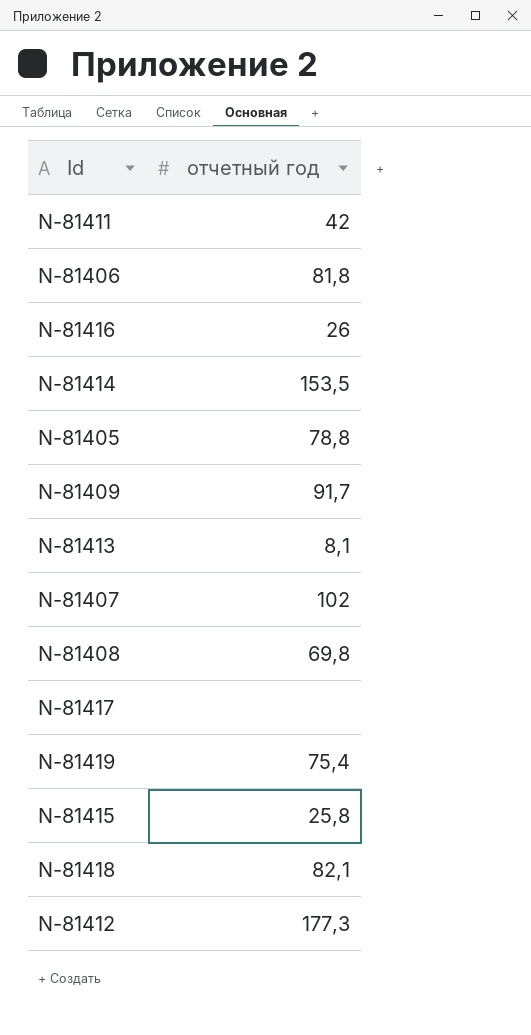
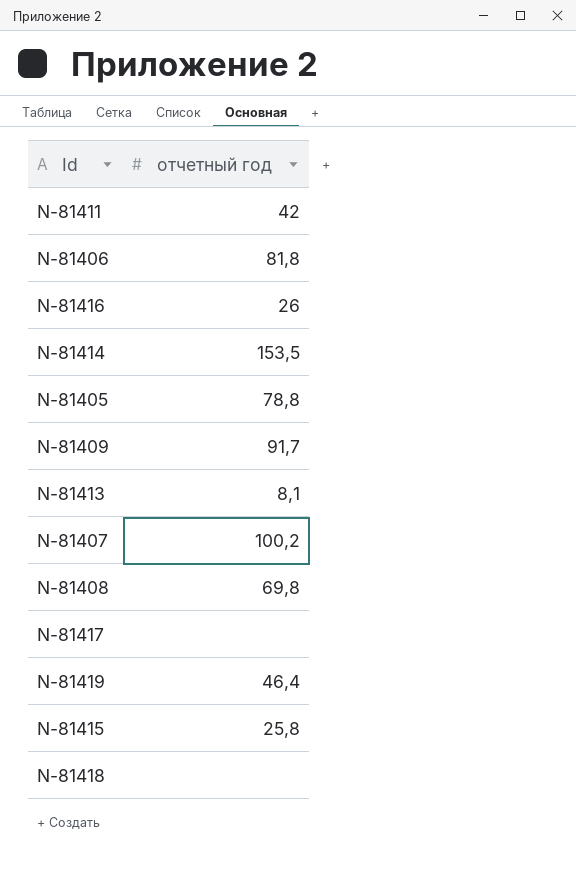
row N-81412: 177,3 -> none
N-81407 | отчетный год: 102 -> 100,2
N-81419 | отчетный год: 75,4 -> 46,4
N-81418 | отчетный год: 82,1 -> none

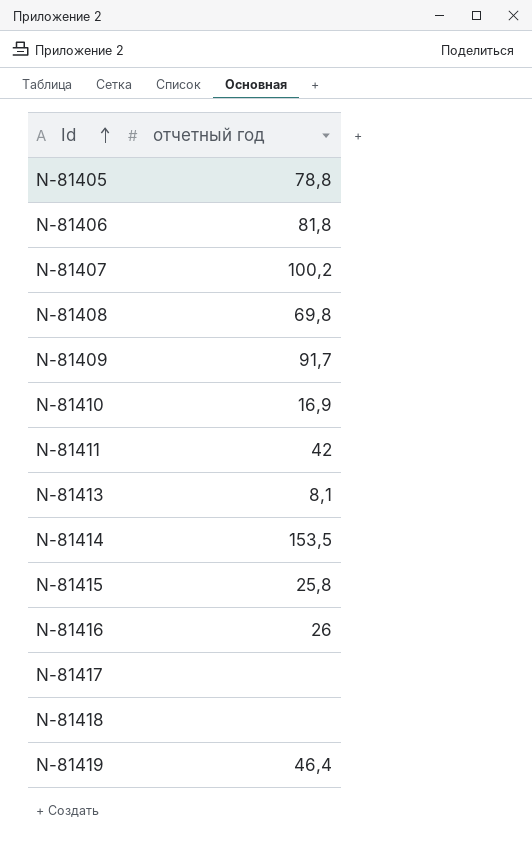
row order: none -> Id ascending
row N-81410: none -> 16,9

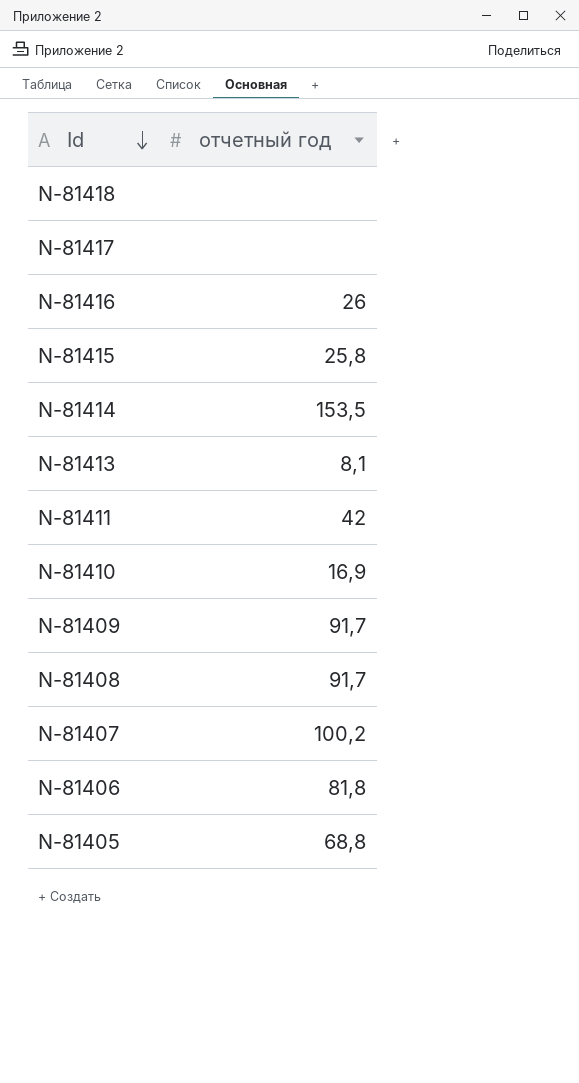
row order: Id ascending -> Id descending
row N-81419: 46,4 -> none
N-81408 | отчетный год: 69,8 -> 91,7
N-81405 | отчетный год: 78,8 -> 68,8

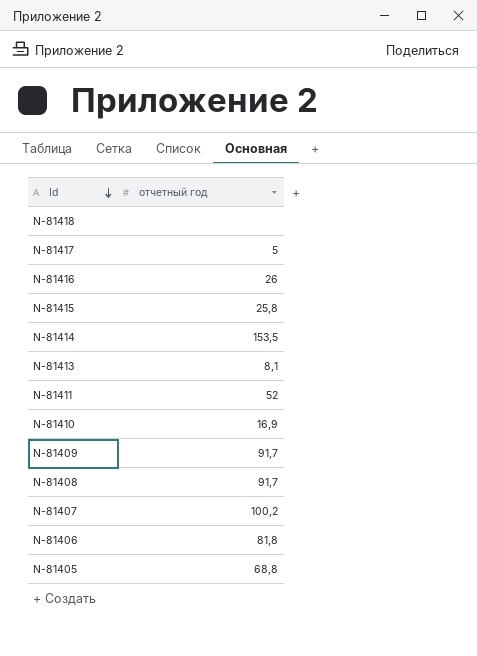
N-81417 | отчетный год: none -> 5
N-81411 | отчетный год: 42 -> 52

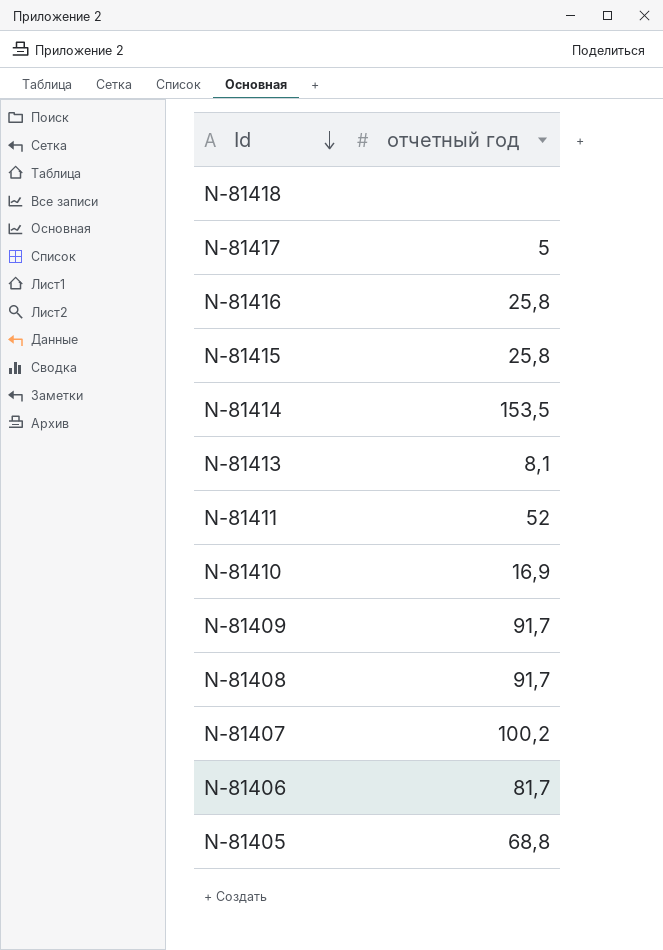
N-81416 | отчетный год: 26 -> 25,8
N-81406 | отчетный год: 81,8 -> 81,7

